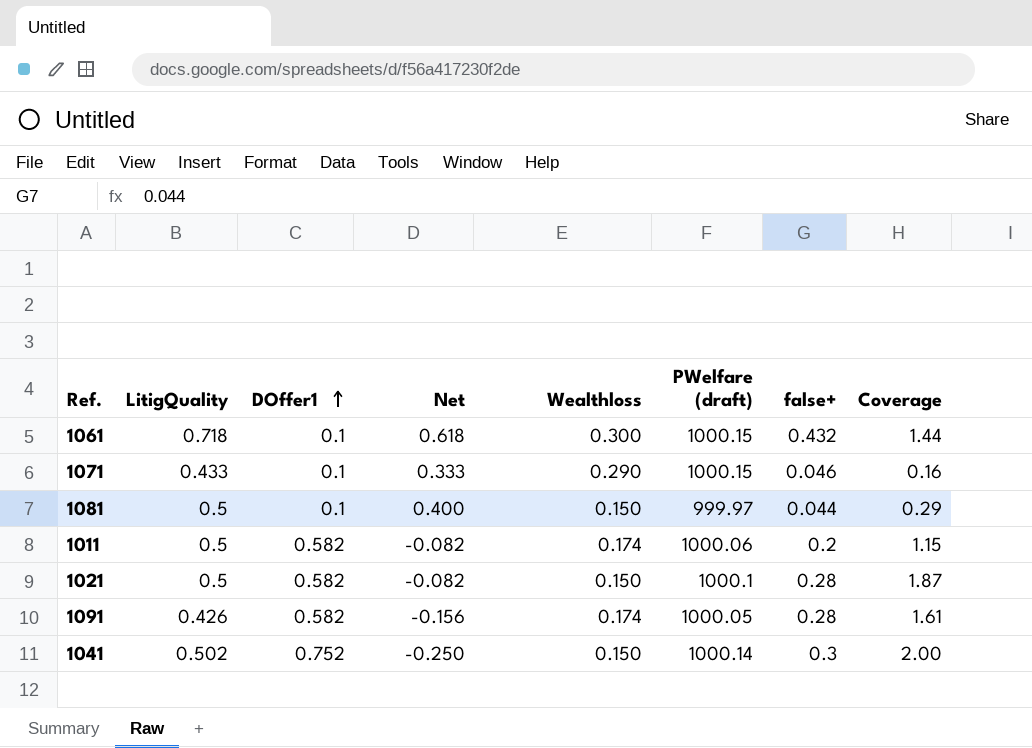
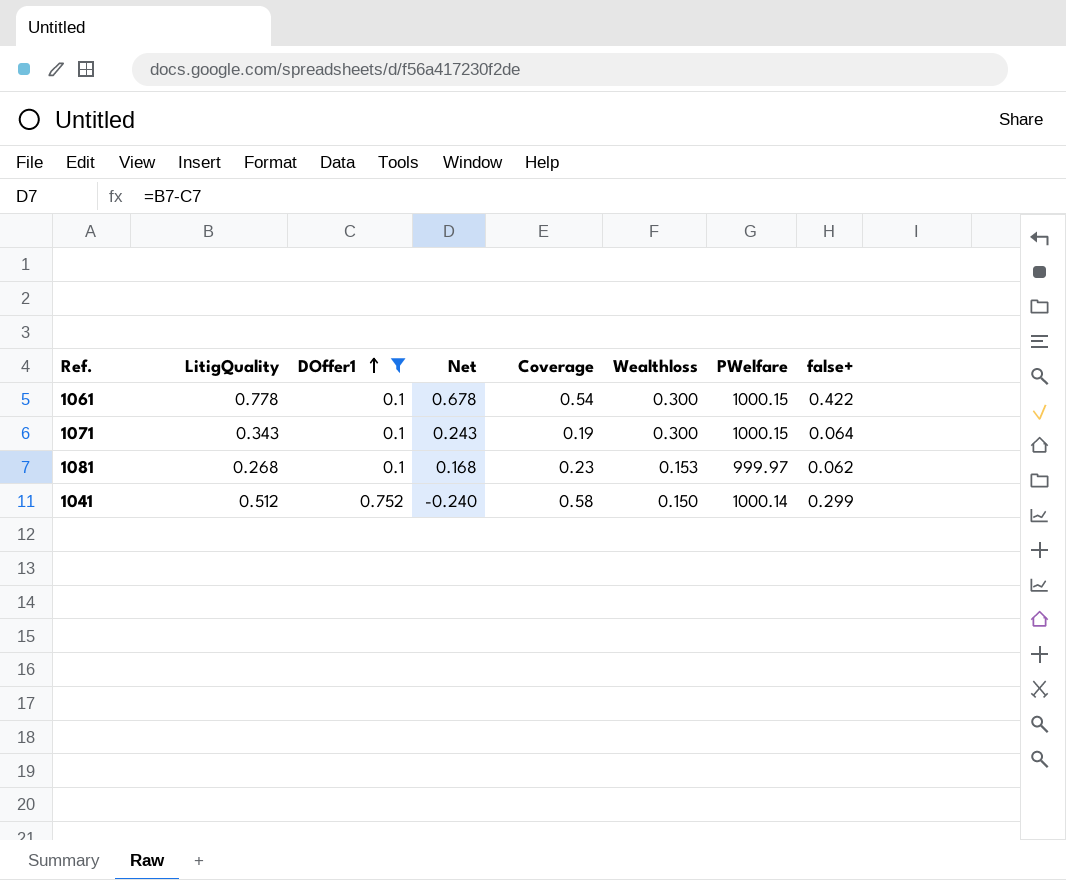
filter: none -> DOffer1 != 0.582
column Coverage | formula: [false+] / [Wealthloss] -> [false+] / [LitigQuality]
column Coverage | position: 8 -> 5
column name: PWelfare (draft) -> PWelfare
1061 | LitigQuality: 0.718 -> 0.778
1061 | Net: 0.618 -> 0.678
1061 | false+: 0.432 -> 0.422
1071 | LitigQuality: 0.433 -> 0.343
1071 | Net: 0.333 -> 0.243
1071 | Wealthloss: 0.290 -> 0.300
1071 | false+: 0.046 -> 0.064
1081 | LitigQuality: 0.5 -> 0.268
1081 | Net: 0.400 -> 0.168
1081 | Wealthloss: 0.150 -> 0.153
1081 | false+: 0.044 -> 0.062
1041 | LitigQuality: 0.502 -> 0.512
1041 | Net: -0.250 -> -0.240
1041 | false+: 0.3 -> 0.299

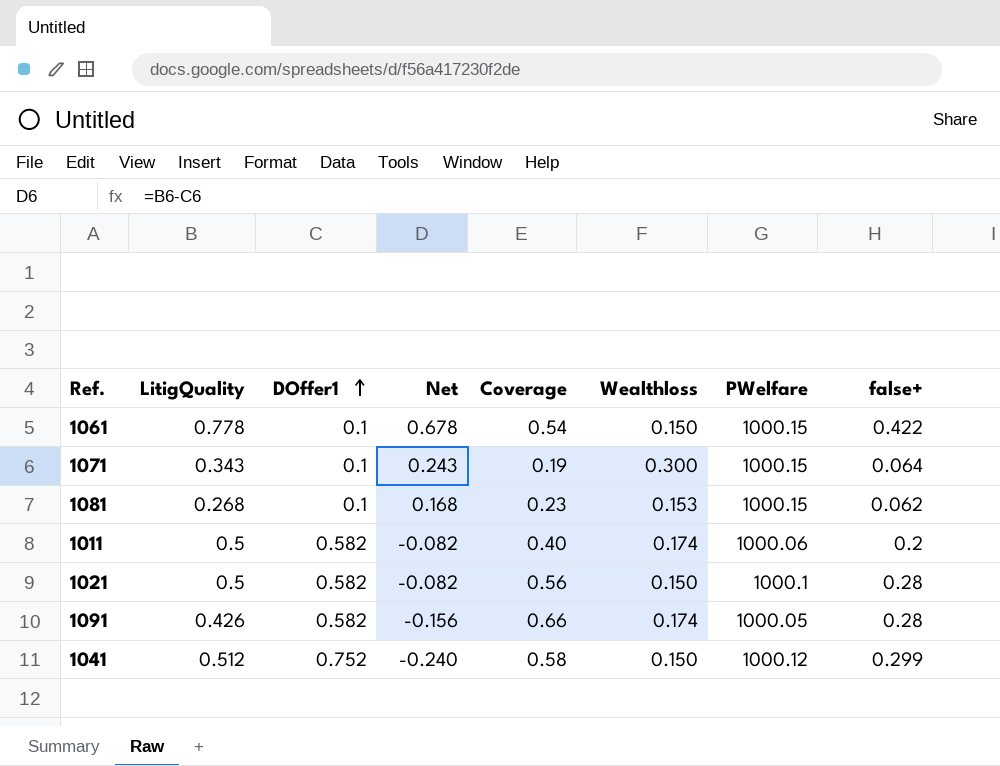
filter: DOffer1 != 0.582 -> none
1061 | Wealthloss: 0.300 -> 0.150
1081 | PWelfare: 999.97 -> 1000.15
1041 | PWelfare: 1000.14 -> 1000.12

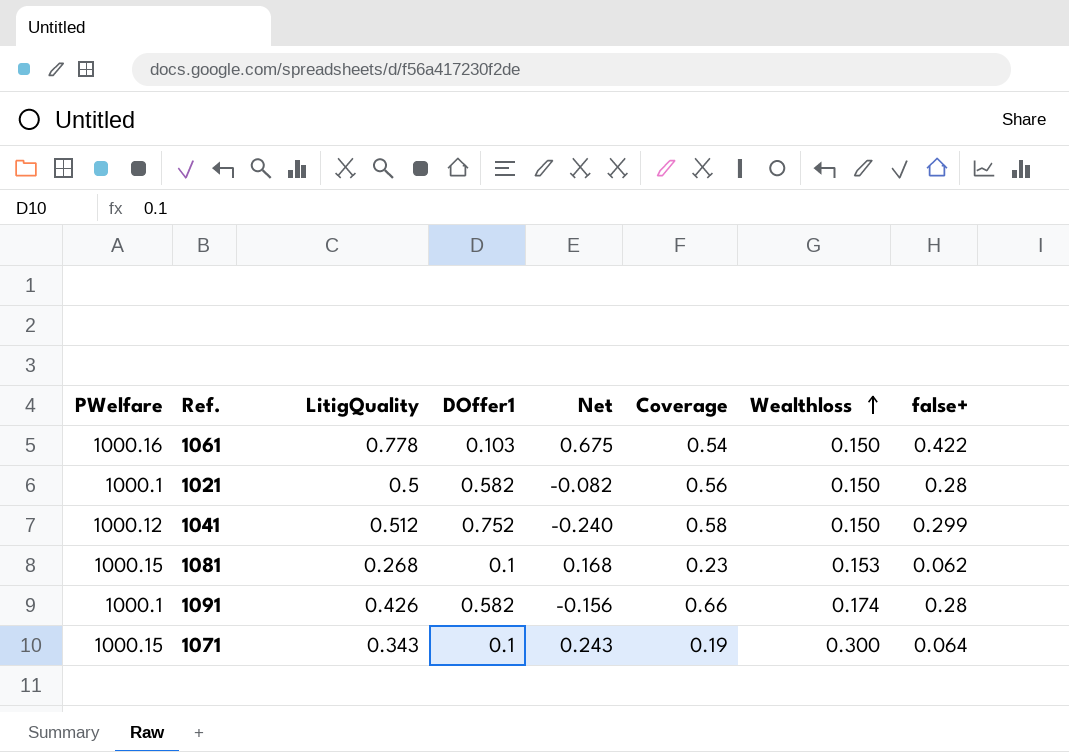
row order: DOffer1 ascending -> Wealthloss ascending
column PWelfare | position: 7 -> 1
row 1011: 0.5 | 0.582 | -0.082 | 0.40 | 0.174 | 1000.06 | 0.2 -> none
1061 | PWelfare: 1000.15 -> 1000.16
1061 | DOffer1: 0.1 -> 0.103
1061 | Net: 0.678 -> 0.675
1091 | PWelfare: 1000.05 -> 1000.1

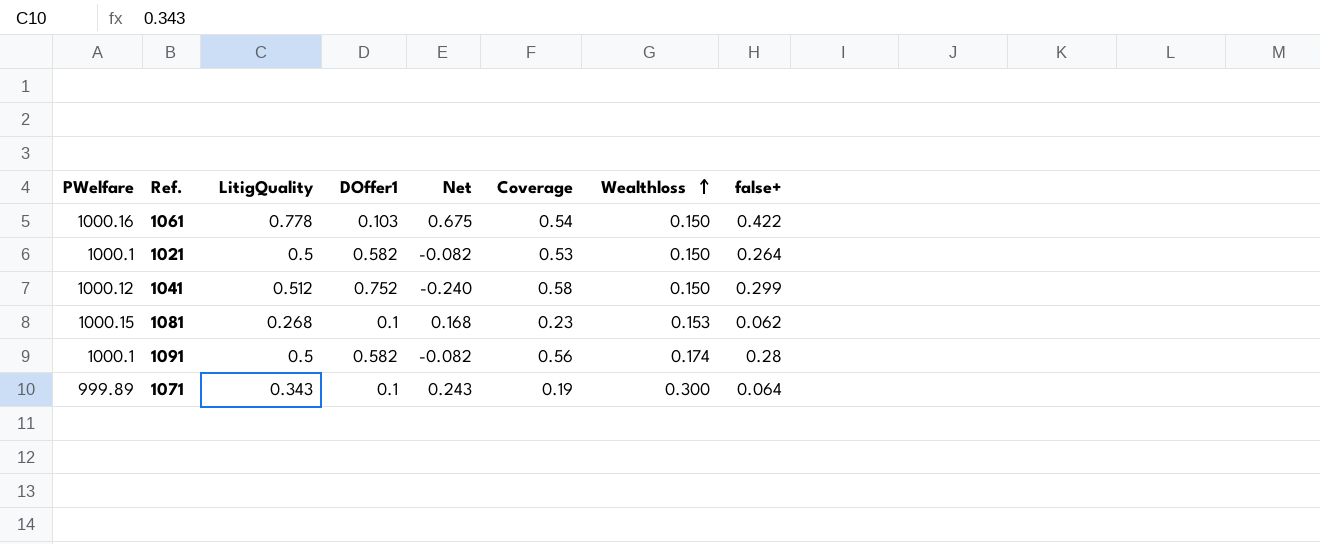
1021 | Coverage: 0.56 -> 0.53
1021 | false+: 0.28 -> 0.264
1091 | LitigQuality: 0.426 -> 0.5
1091 | Net: -0.156 -> -0.082
1091 | Coverage: 0.66 -> 0.56
1071 | PWelfare: 1000.15 -> 999.89

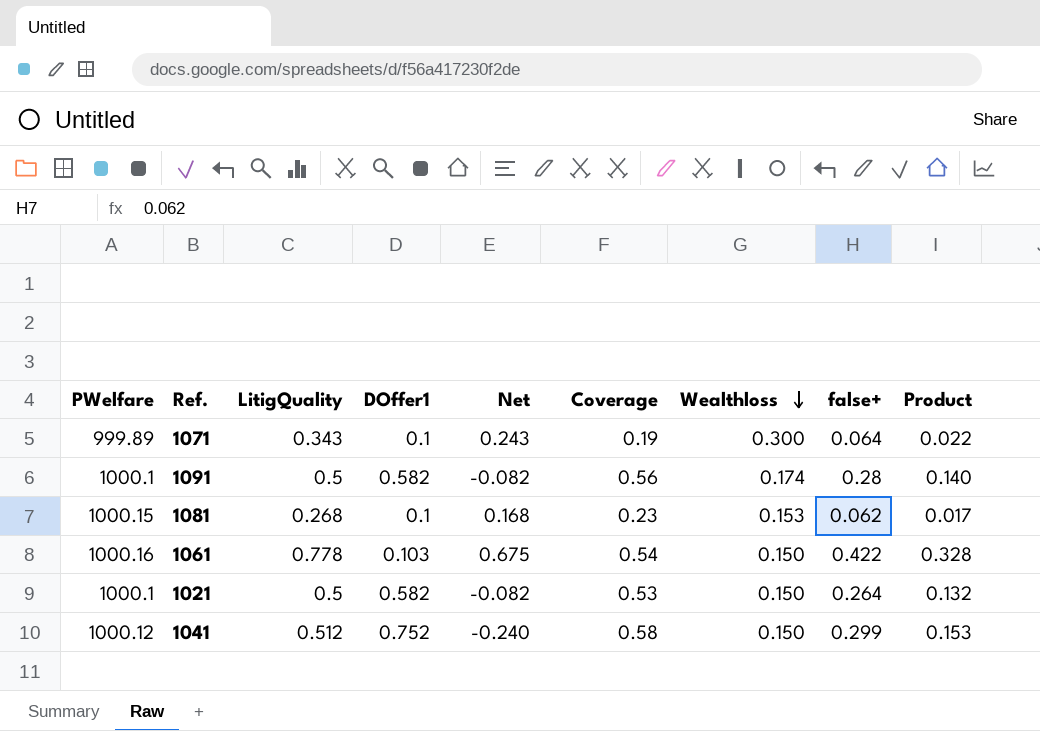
row order: Wealthloss ascending -> Wealthloss descending
column Product | formula: none -> [LitigQuality] * [false+]

